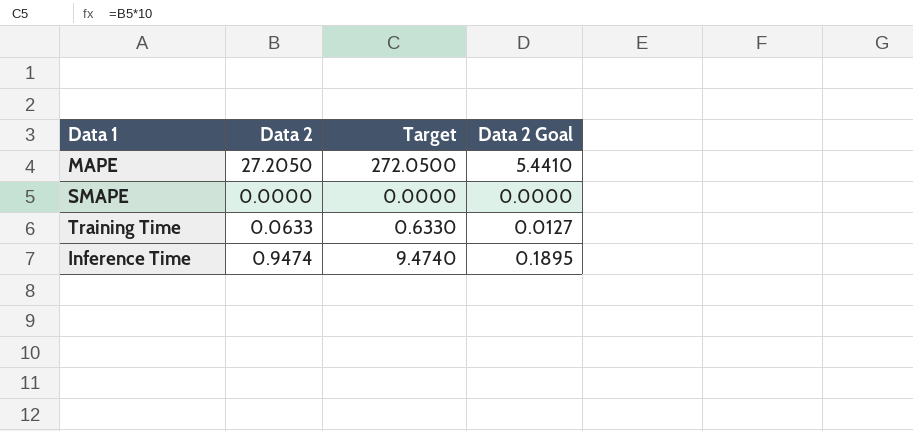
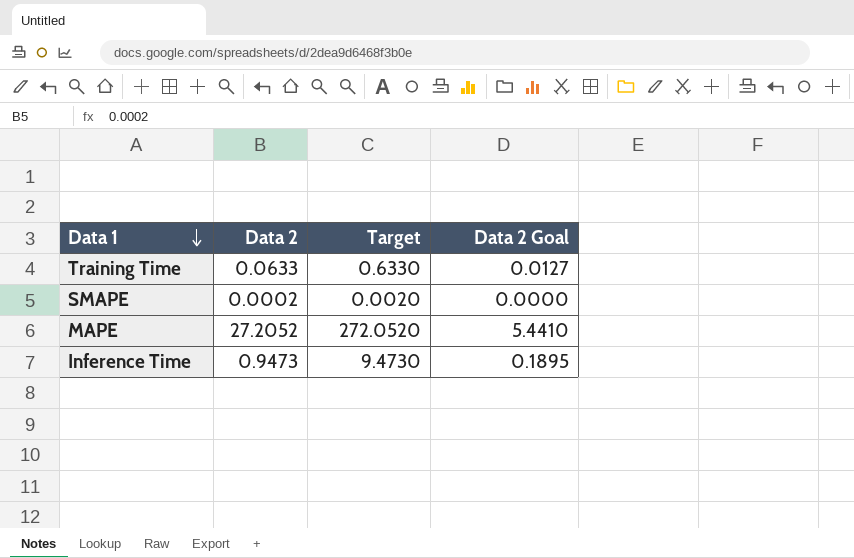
row order: none -> Data 1 descending
SMAPE | Data 2: 0.0000 -> 0.0002
SMAPE | Target: 0.0000 -> 0.0020
MAPE | Data 2: 27.2050 -> 27.2052
MAPE | Target: 272.0500 -> 272.0520
Inference Time | Data 2: 0.9474 -> 0.9473
Inference Time | Target: 9.4740 -> 9.4730

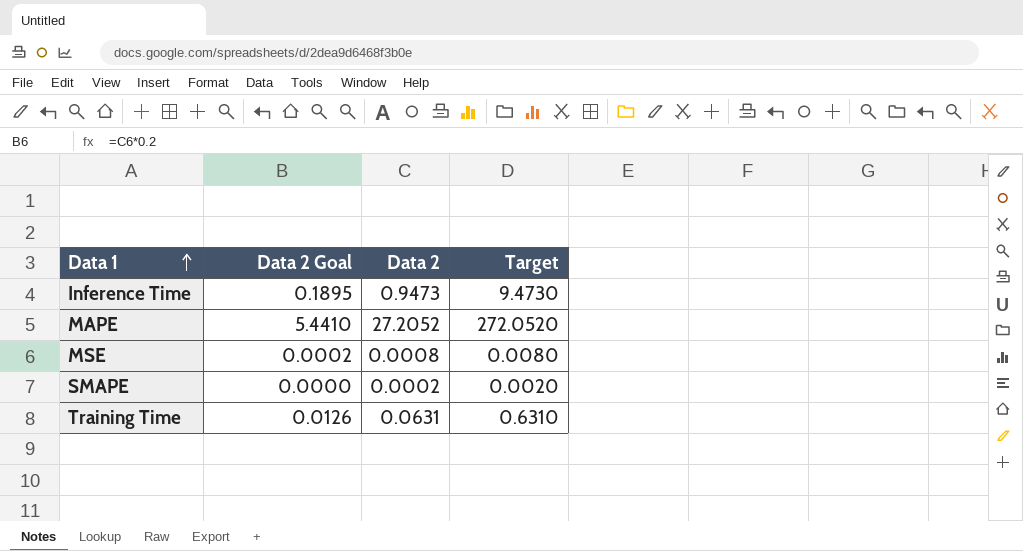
row order: Data 1 descending -> Data 1 ascending
column Data 2 Goal | position: 4 -> 2
row MSE: none -> 0.0002 | 0.0008 | 0.0080
Training Time | Data 2 Goal: 0.0127 -> 0.0126
Training Time | Data 2: 0.0633 -> 0.0631
Training Time | Target: 0.6330 -> 0.6310

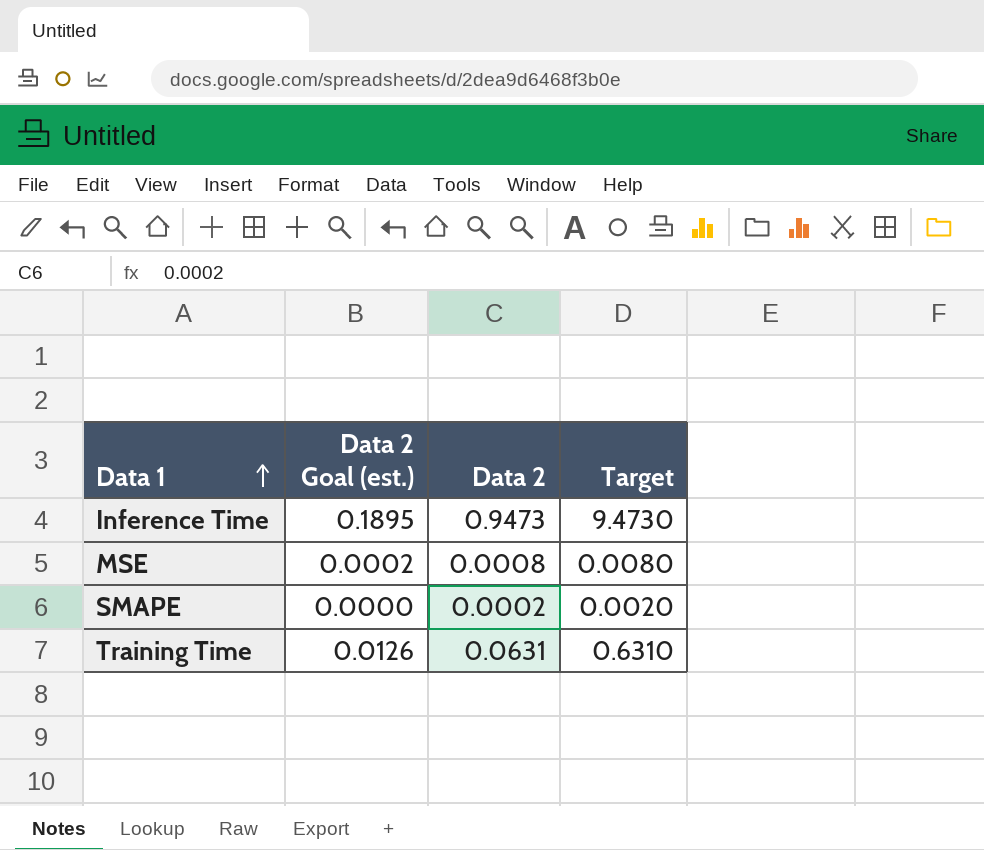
column name: Data 2 Goal -> Data 2 Goal (est.)
row MAPE: 5.4410 | 27.2052 | 272.0520 -> none

